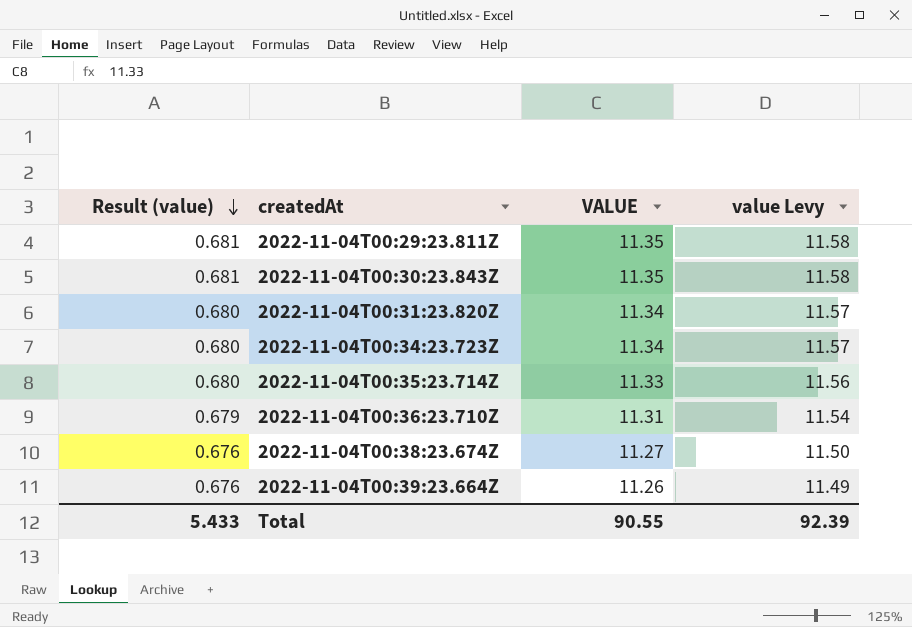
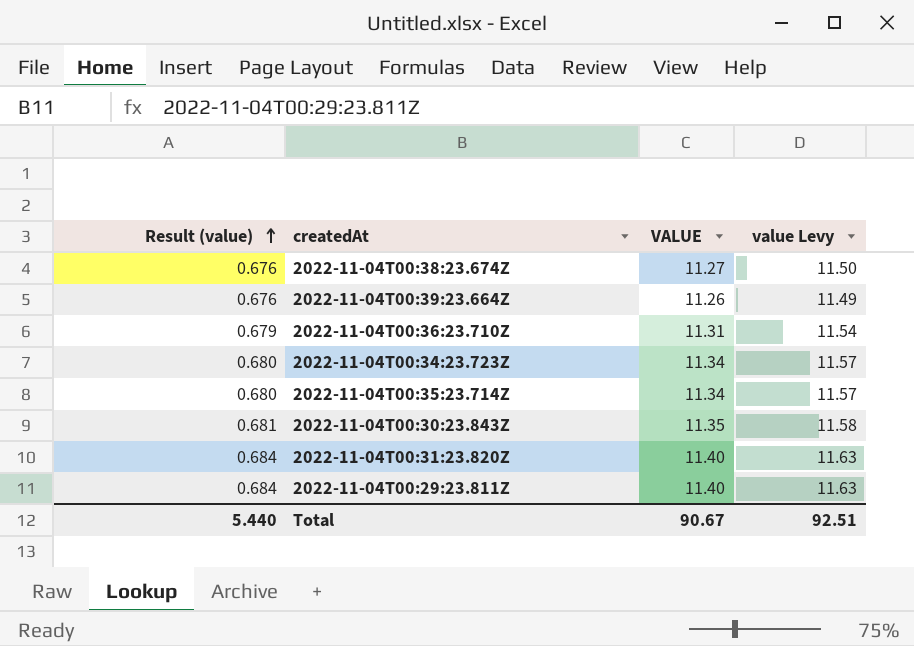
row order: Result (value) descending -> Result (value) ascending
2022-11-04T00:35:23.714Z | VALUE: 11.33 -> 11.34
2022-11-04T00:35:23.714Z | value Levy: 11.56 -> 11.57
2022-11-04T00:31:23.820Z | Result (value): 0.680 -> 0.684
2022-11-04T00:31:23.820Z | VALUE: 11.34 -> 11.40
2022-11-04T00:31:23.820Z | value Levy: 11.57 -> 11.63
2022-11-04T00:29:23.811Z | Result (value): 0.681 -> 0.684
2022-11-04T00:29:23.811Z | VALUE: 11.35 -> 11.40
2022-11-04T00:29:23.811Z | value Levy: 11.58 -> 11.63
Total | Result (value): 5.433 -> 5.440
Total | VALUE: 90.55 -> 90.67
Total | value Levy: 92.39 -> 92.51

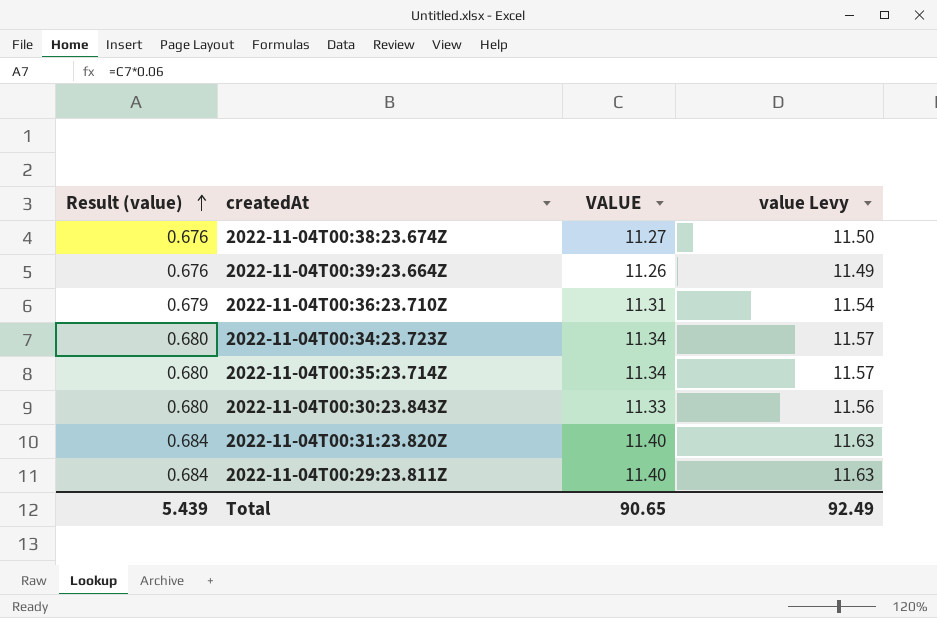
2022-11-04T00:30:23.843Z | Result (value): 0.681 -> 0.680
2022-11-04T00:30:23.843Z | VALUE: 11.35 -> 11.33
2022-11-04T00:30:23.843Z | value Levy: 11.58 -> 11.56
Total | Result (value): 5.440 -> 5.439
Total | VALUE: 90.67 -> 90.65
Total | value Levy: 92.51 -> 92.49

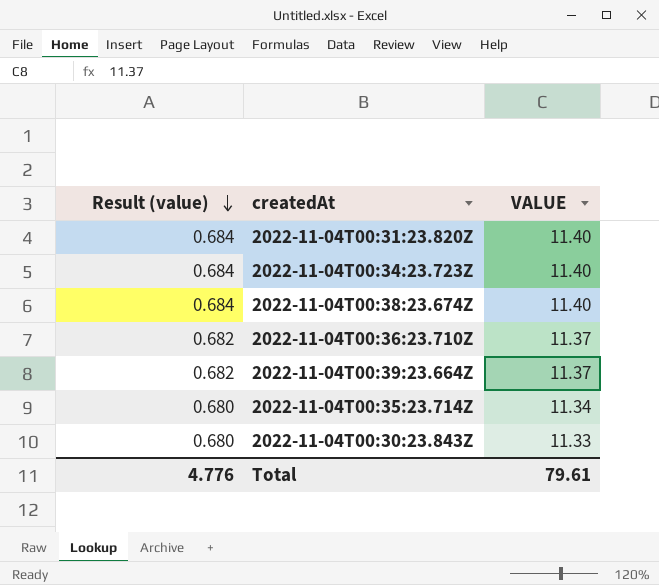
row order: Result (value) ascending -> Result (value) descending
column value Levy | formula: [VALUE] * 1.02 -> none
row 2022-11-04T00:29:23.811Z: 0.684 | 11.40 | 11.63 -> none
2022-11-04T00:34:23.723Z | Result (value): 0.680 -> 0.684
2022-11-04T00:34:23.723Z | VALUE: 11.34 -> 11.40
2022-11-04T00:38:23.674Z | Result (value): 0.676 -> 0.684
2022-11-04T00:38:23.674Z | VALUE: 11.27 -> 11.40
2022-11-04T00:36:23.710Z | Result (value): 0.679 -> 0.682
2022-11-04T00:36:23.710Z | VALUE: 11.31 -> 11.37
2022-11-04T00:39:23.664Z | Result (value): 0.676 -> 0.682
2022-11-04T00:39:23.664Z | VALUE: 11.26 -> 11.37
Total | Result (value): 5.439 -> 4.776
Total | VALUE: 90.65 -> 79.61

